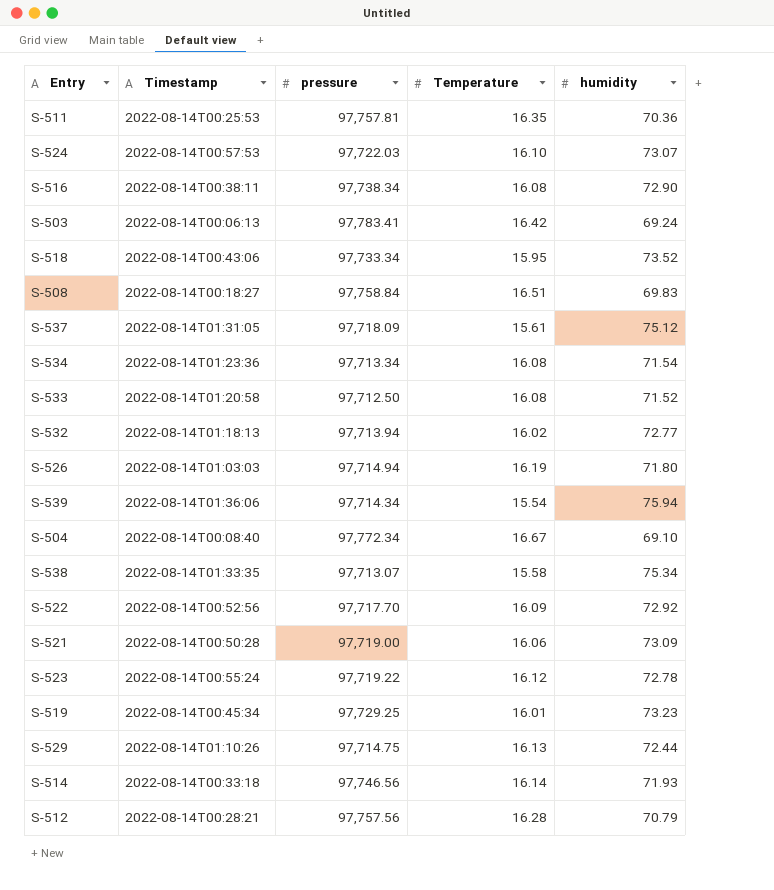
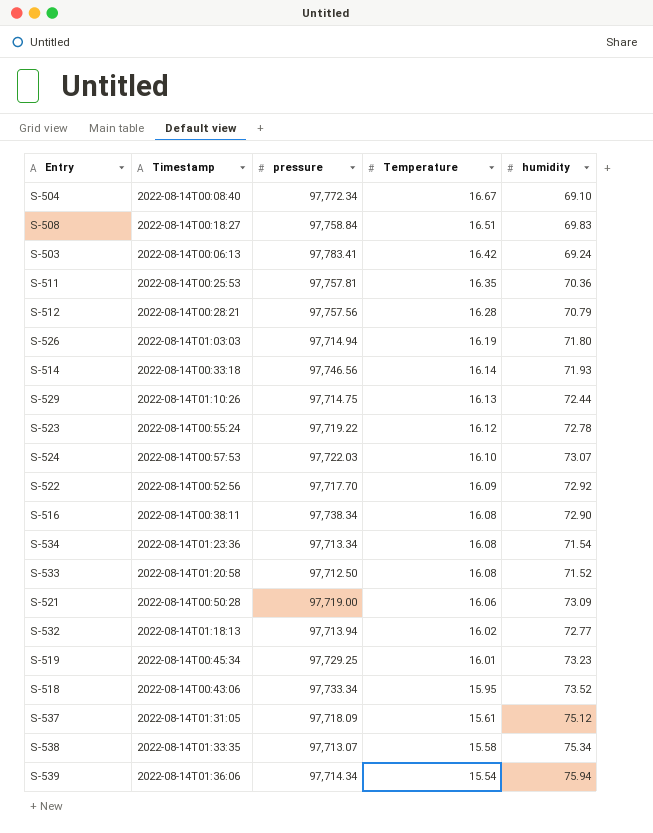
row order: none -> Temperature descending

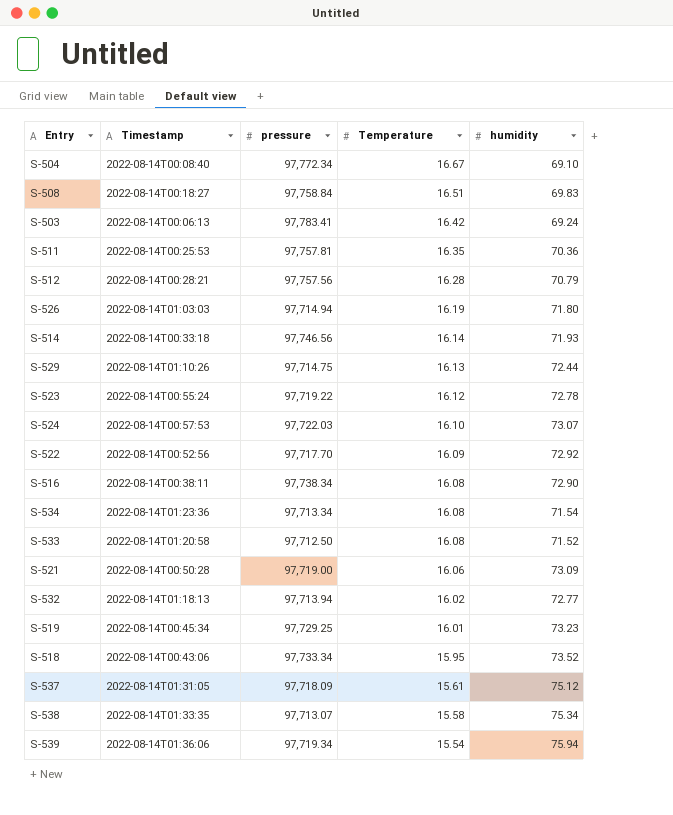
S-539 | pressure: 97,714.34 -> 97,719.34

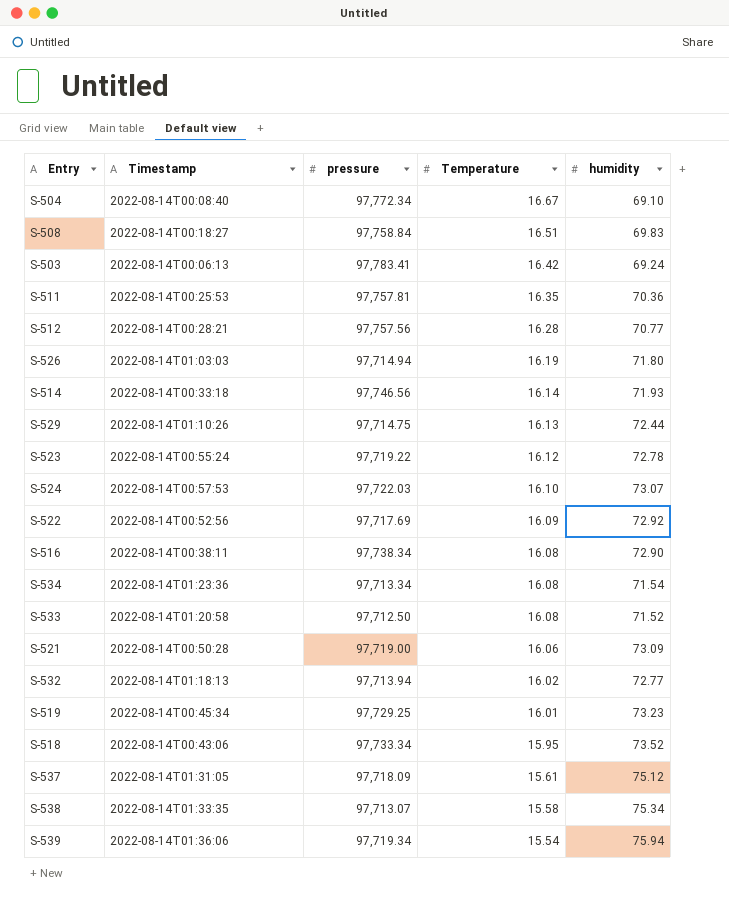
S-512 | humidity: 70.79 -> 70.77
S-522 | pressure: 97,717.70 -> 97,717.69

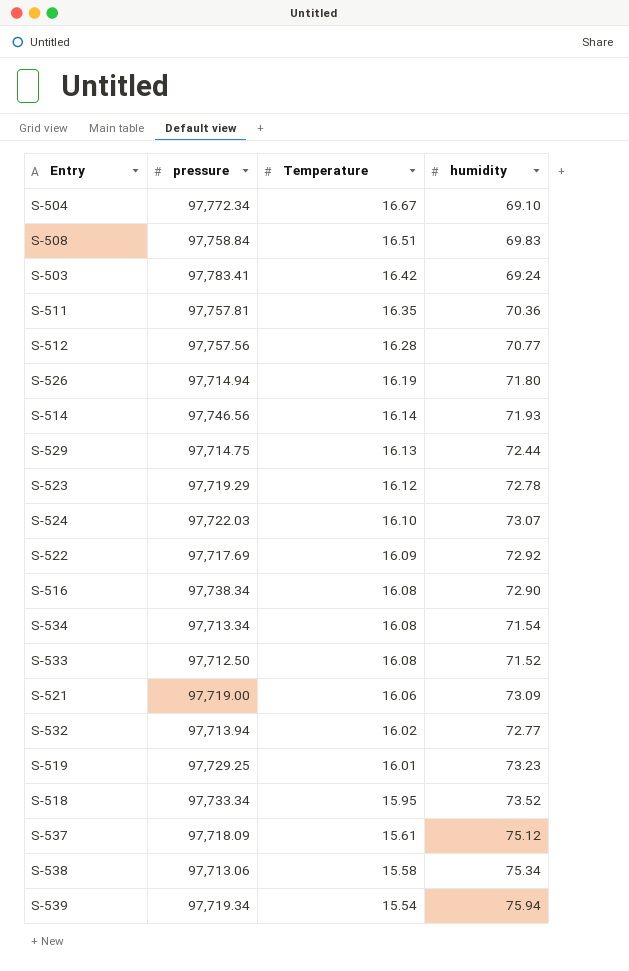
column Timestamp | position: 2 -> none
S-523 | pressure: 97,719.22 -> 97,719.29
S-538 | pressure: 97,713.07 -> 97,713.06

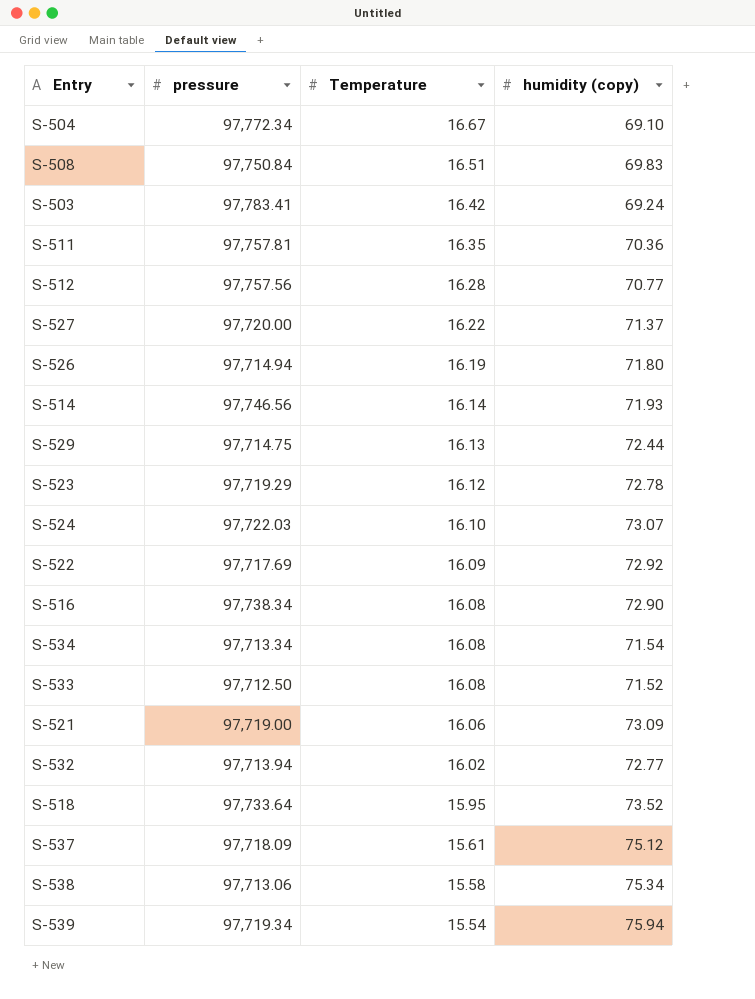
column name: humidity -> humidity (copy)
row S-519: 97,729.25 | 16.01 | 73.23 -> none
S-508 | pressure: 97,758.84 -> 97,750.84
row S-527: none -> 97,720.00 | 16.22 | 71.37
S-518 | pressure: 97,733.34 -> 97,733.64

